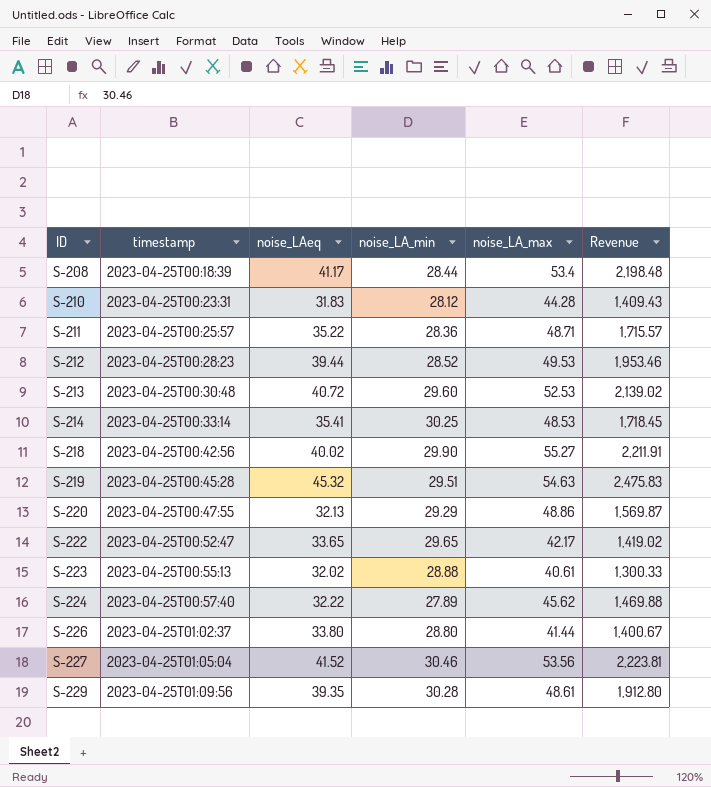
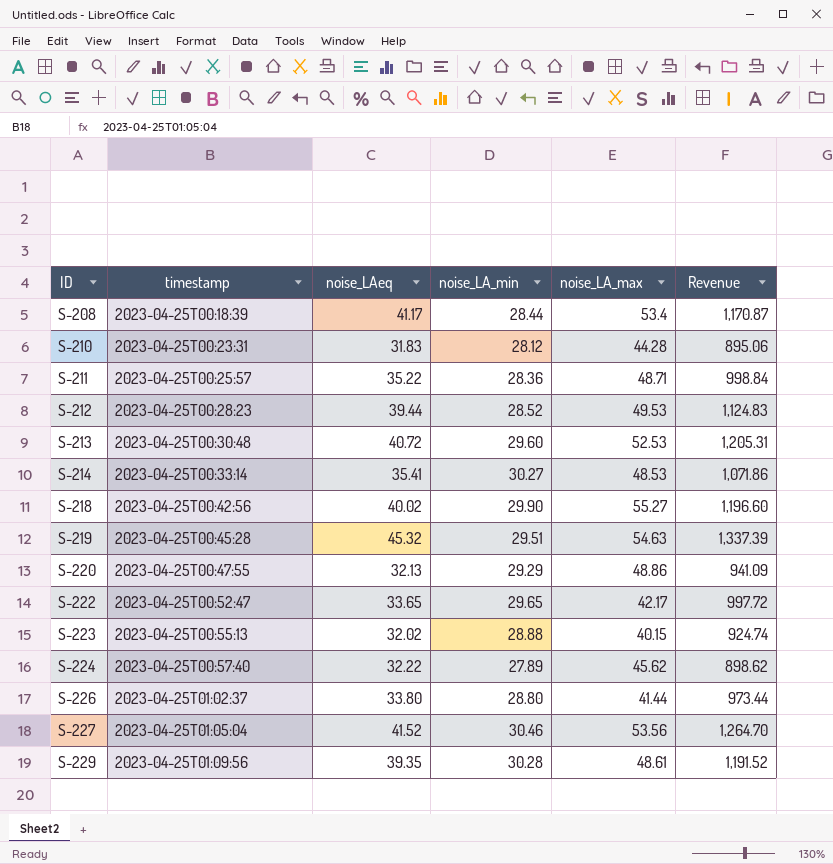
column Revenue | formula: [noise_LAeq] * [noise_LA_max] -> [noise_LAeq] * [noise_LA_min]
S-214 | noise_LA_min: 30.25 -> 30.27
S-223 | noise_LA_max: 40.61 -> 40.15

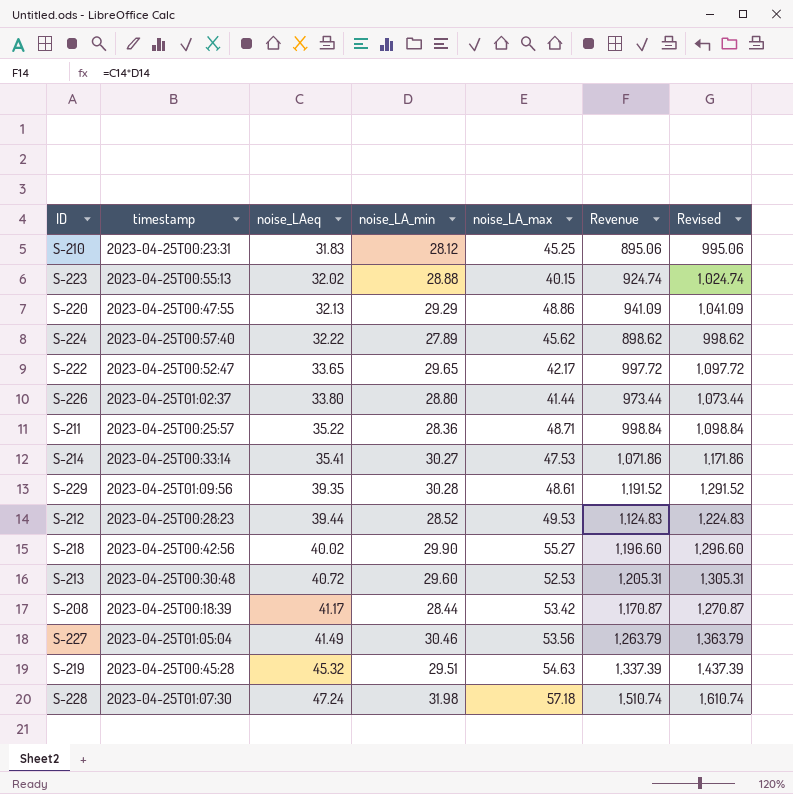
row order: ID ascending -> noise_LAeq ascending
column Revised | formula: none -> [Revenue] + 100
S-210 | noise_LA_max: 44.28 -> 45.25
S-214 | noise_LA_max: 48.53 -> 47.53
S-208 | noise_LA_max: 53.4 -> 53.42
S-227 | noise_LAeq: 41.52 -> 41.49
S-227 | Revenue: 1,264.70 -> 1,263.79
row S-228: none -> 2023-04-25T01:07:30 | 47.24 | 31.98 | 57.18 | 1,510.74 | 1,610.74

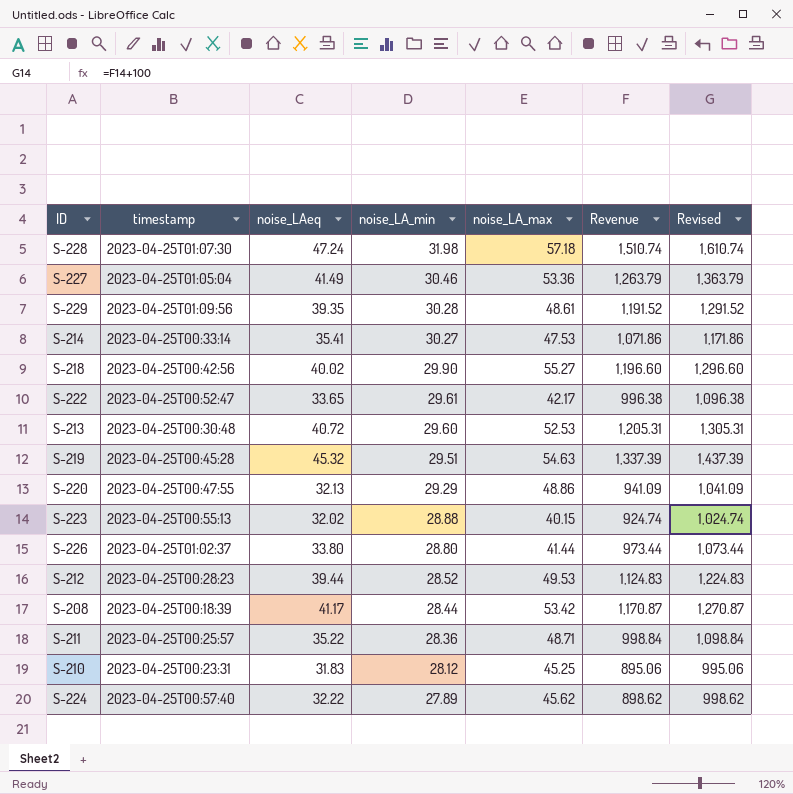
row order: noise_LAeq ascending -> noise_LA_min descending
S-227 | noise_LA_max: 53.56 -> 53.36
S-222 | noise_LA_min: 29.65 -> 29.61
S-222 | Revenue: 997.72 -> 996.38
S-222 | Revised: 1,097.72 -> 1,096.38

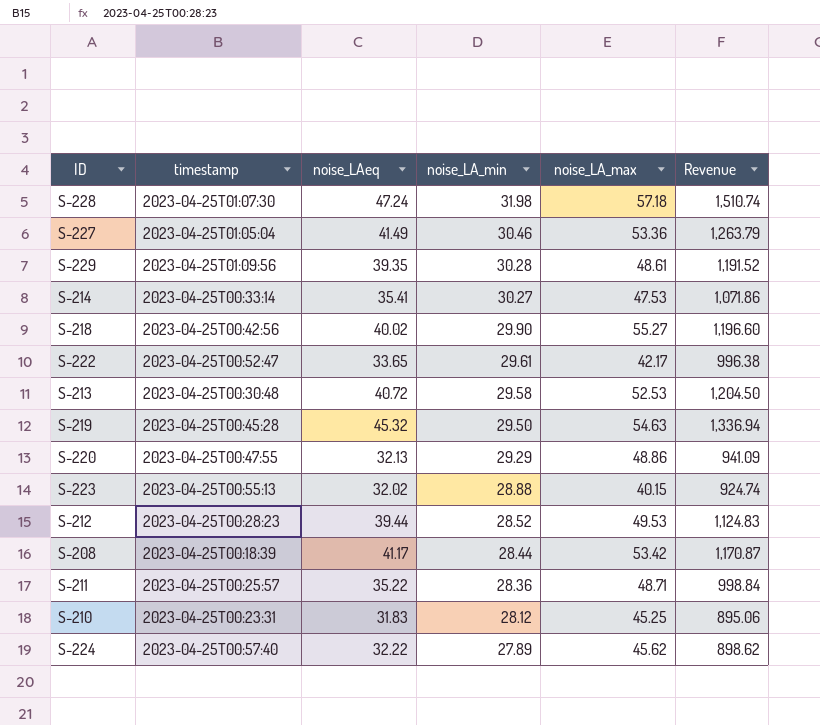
column Revised | formula: [Revenue] + 100 -> none
row S-226: 2023-04-25T01:02:37 | 33.80 | 28.80 | 41.44 | 973.44 | 1,073.44 -> none
S-213 | noise_LA_min: 29.60 -> 29.58
S-213 | Revenue: 1,205.31 -> 1,204.50
S-219 | noise_LA_min: 29.51 -> 29.50
S-219 | Revenue: 1,337.39 -> 1,336.94

